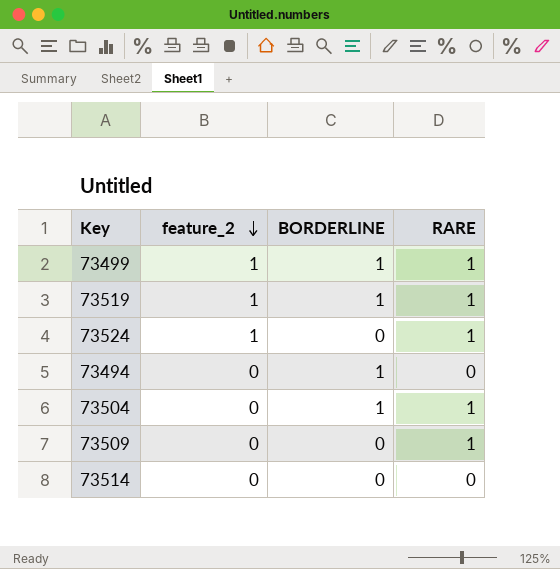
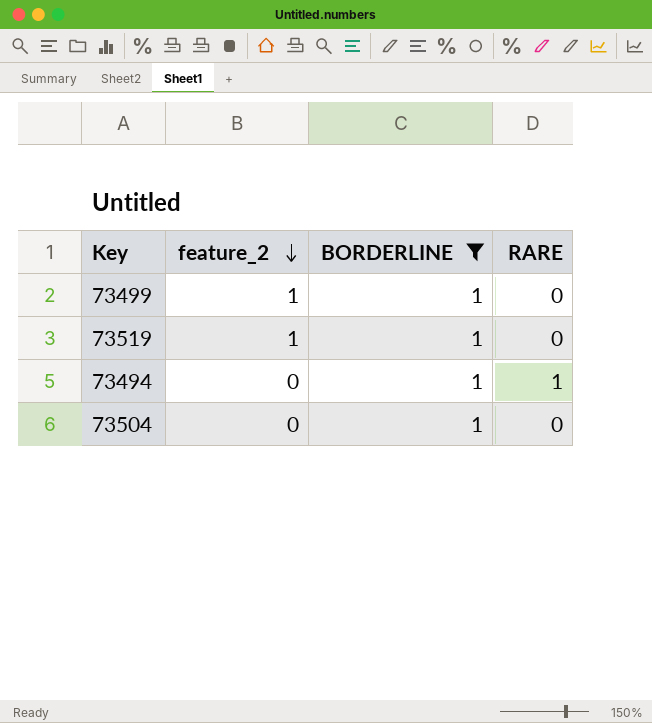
filter: none -> BORDERLINE = 1
73499 | RARE: 1 -> 0
73519 | RARE: 1 -> 0
73494 | RARE: 0 -> 1
73504 | RARE: 1 -> 0

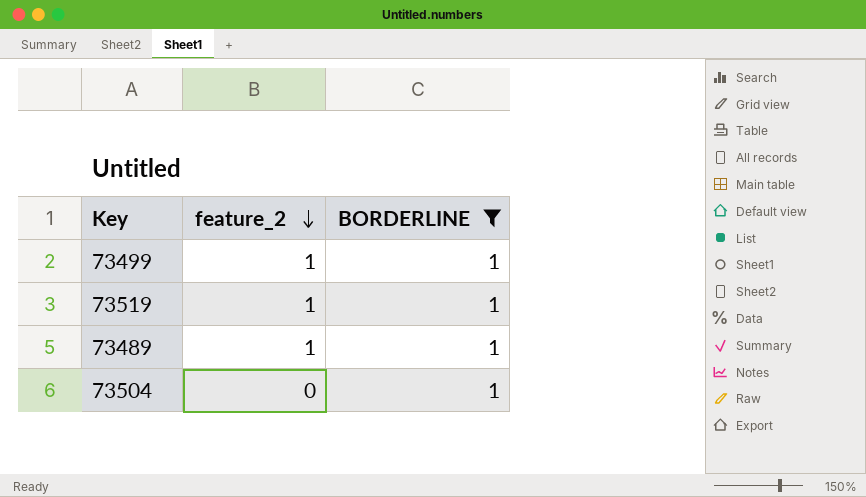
column RARE | position: 4 -> none
row 73494: 0 | 1 | 1 -> none
row 73489: none -> 1 | 1

